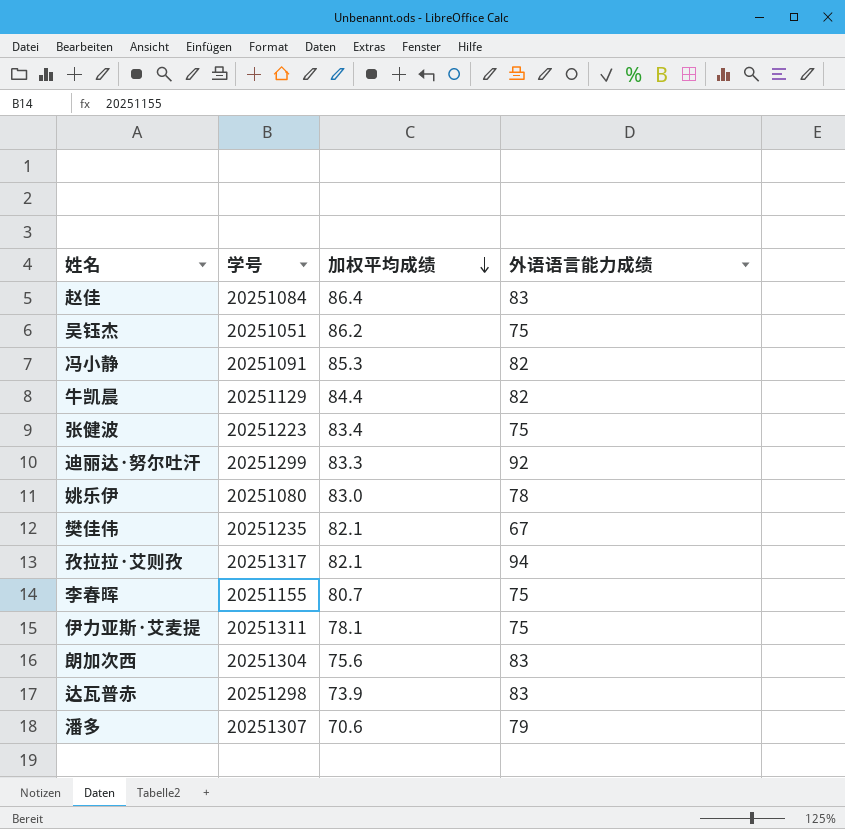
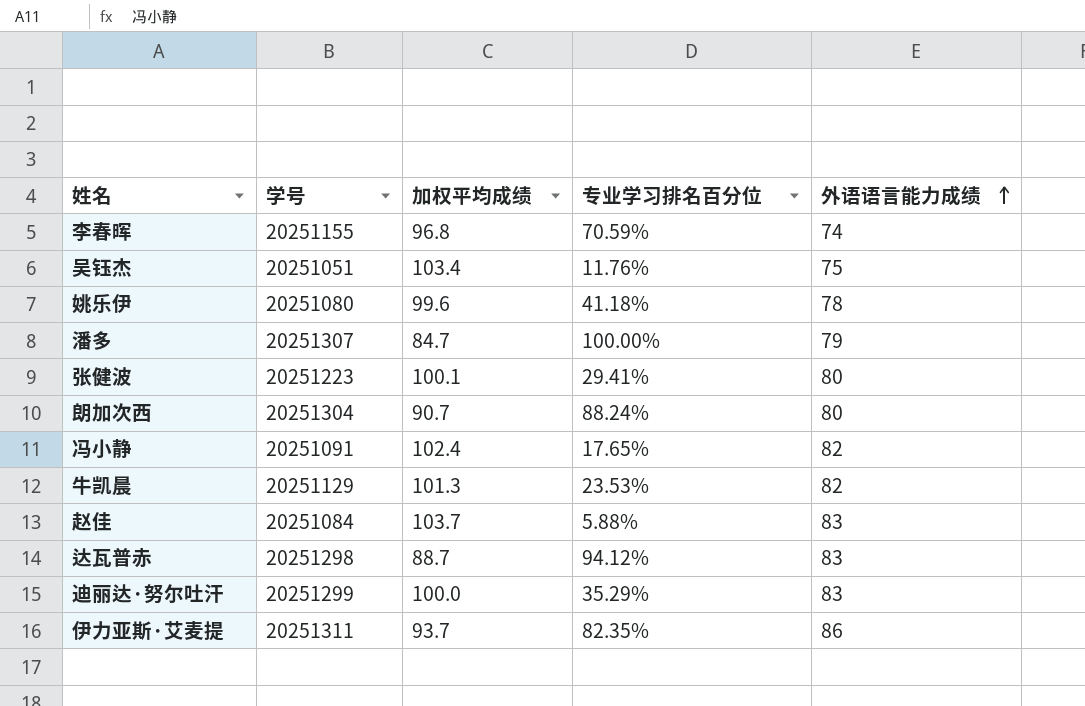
row order: 加权平均成绩 descending -> 外语语言能力成绩 ascending
column 专业学习排名百分位 | position: none -> 4
row 樊佳伟: 20251235 | 82.1 | 67 -> none
row 孜拉拉·艾则孜: 20251317 | 82.1 | 94 -> none
李春晖 | 加权平均成绩: 80.7 -> 96.8
李春晖 | 外语语言能力成绩: 75 -> 74
吴钰杰 | 加权平均成绩: 86.2 -> 103.4
姚乐伊 | 加权平均成绩: 83.0 -> 99.6
潘多 | 加权平均成绩: 70.6 -> 84.7
张健波 | 加权平均成绩: 83.4 -> 100.1
张健波 | 外语语言能力成绩: 75 -> 80
朗加次西 | 加权平均成绩: 75.6 -> 90.7
朗加次西 | 外语语言能力成绩: 83 -> 80
冯小静 | 加权平均成绩: 85.3 -> 102.4
牛凯晨 | 加权平均成绩: 84.4 -> 101.3
赵佳 | 加权平均成绩: 86.4 -> 103.7
达瓦普赤 | 加权平均成绩: 73.9 -> 88.7
迪丽达·努尔吐汗 | 加权平均成绩: 83.3 -> 100.0
迪丽达·努尔吐汗 | 外语语言能力成绩: 92 -> 83
伊力亚斯·艾麦提 | 加权平均成绩: 78.1 -> 93.7
伊力亚斯·艾麦提 | 外语语言能力成绩: 75 -> 86

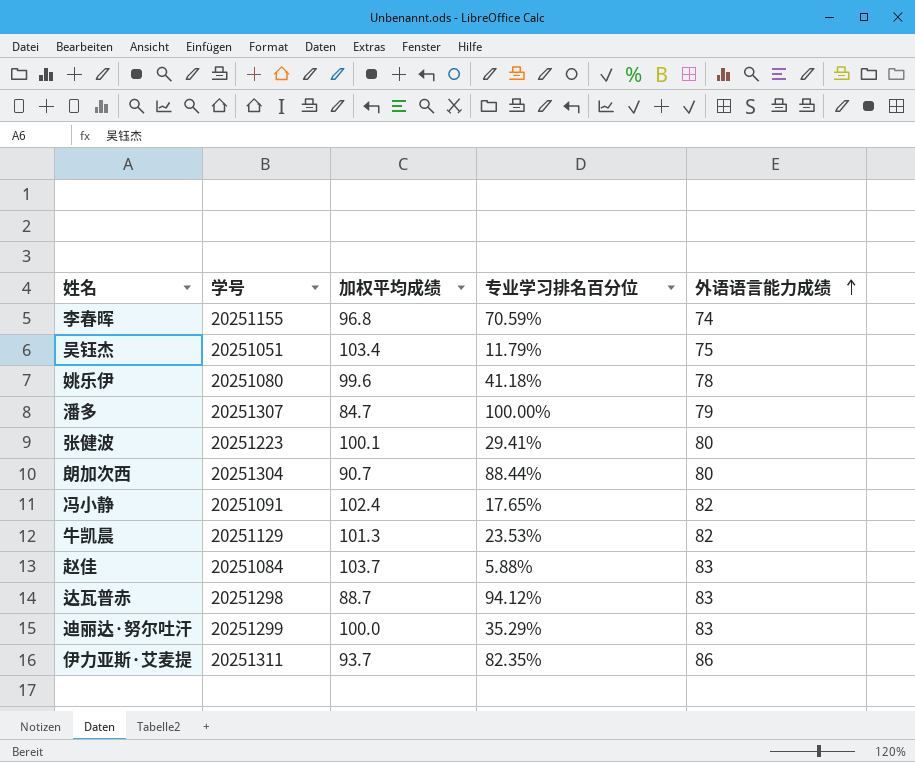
吴钰杰 | 专业学习排名百分位: 11.76% -> 11.79%
朗加次西 | 专业学习排名百分位: 88.24% -> 88.44%

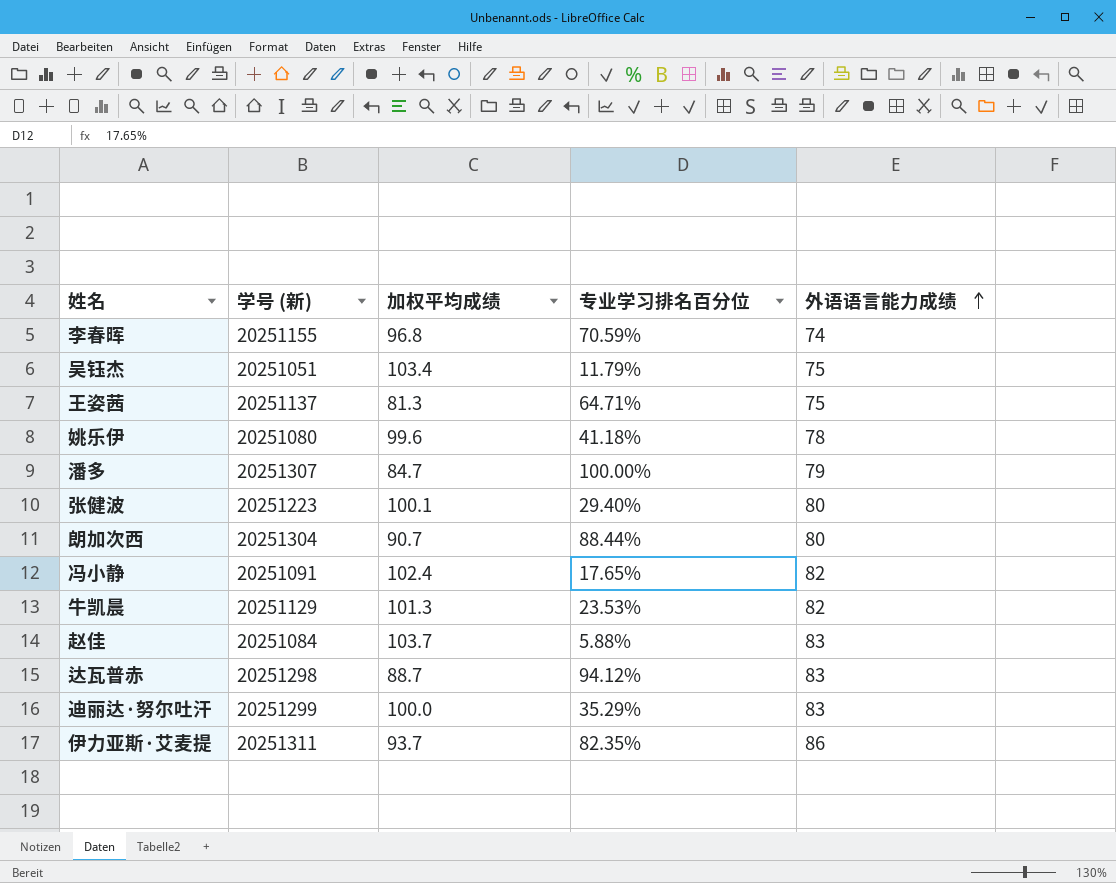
column name: 学号 -> 学号 (新)
row 王姿茜: none -> 20251137 | 81.3 | 64.71% | 75
张健波 | 专业学习排名百分位: 29.41% -> 29.40%

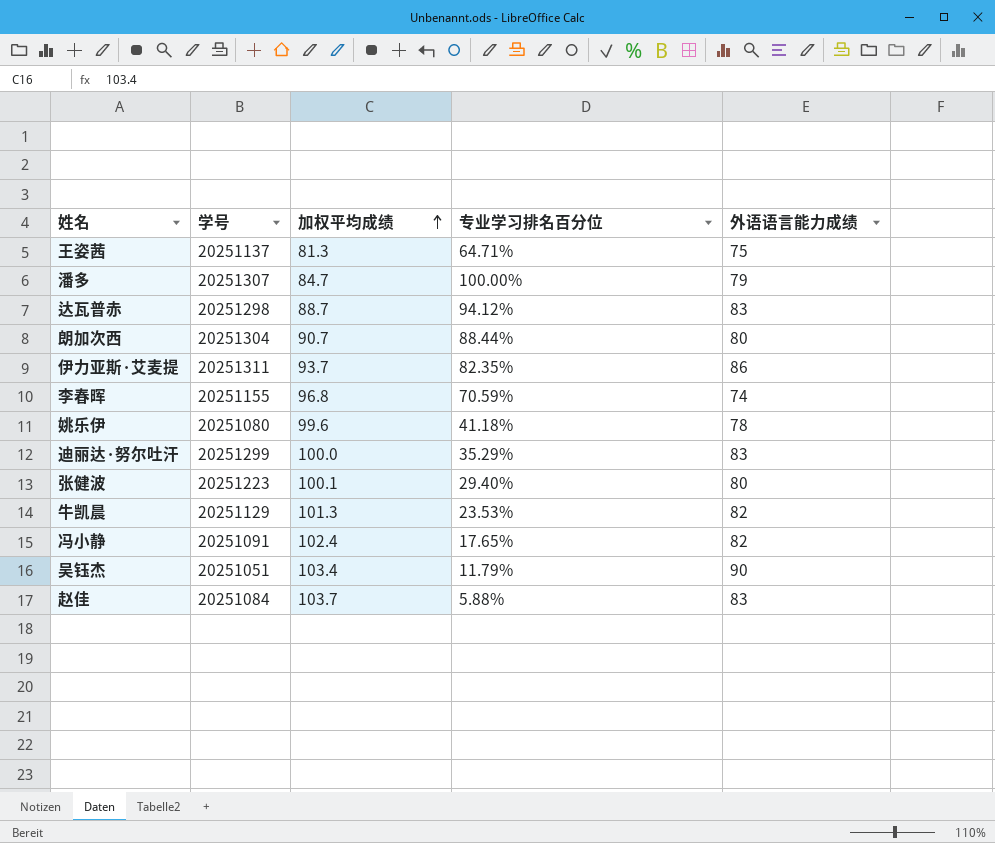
row order: 外语语言能力成绩 ascending -> 加权平均成绩 ascending
column name: 学号 (新) -> 学号
吴钰杰 | 外语语言能力成绩: 75 -> 90

